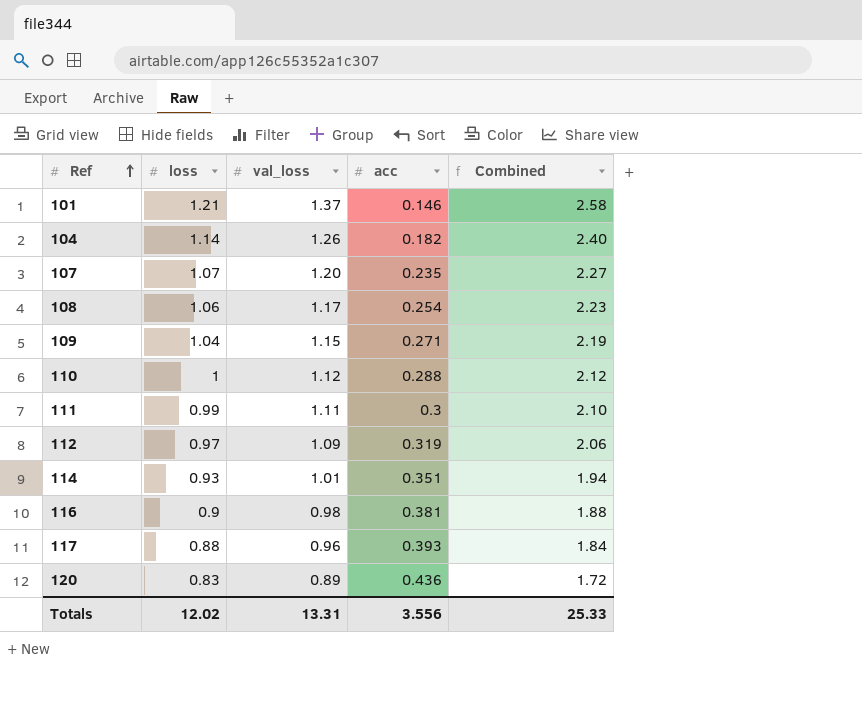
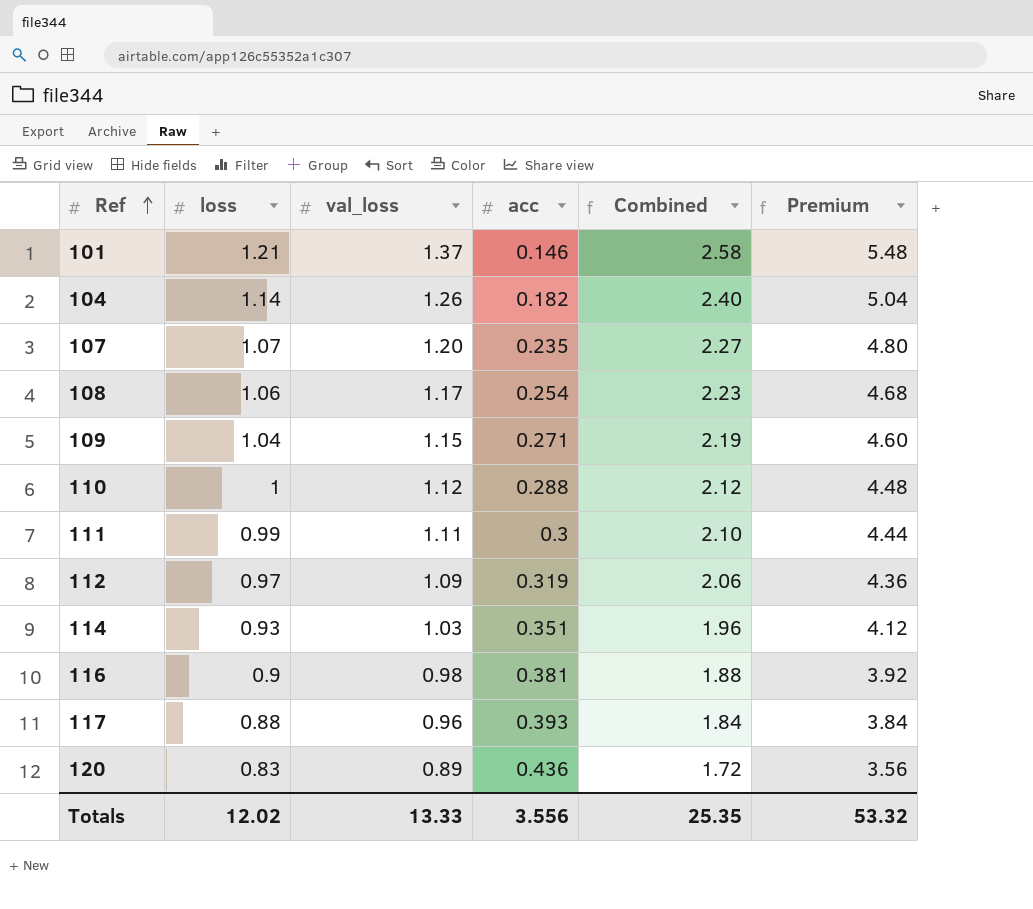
column Premium | formula: none -> [val_loss] * 4
114 | val_loss: 1.01 -> 1.03
114 | Combined: 1.94 -> 1.96
Totals | val_loss: 13.31 -> 13.33
Totals | Combined: 25.33 -> 25.35

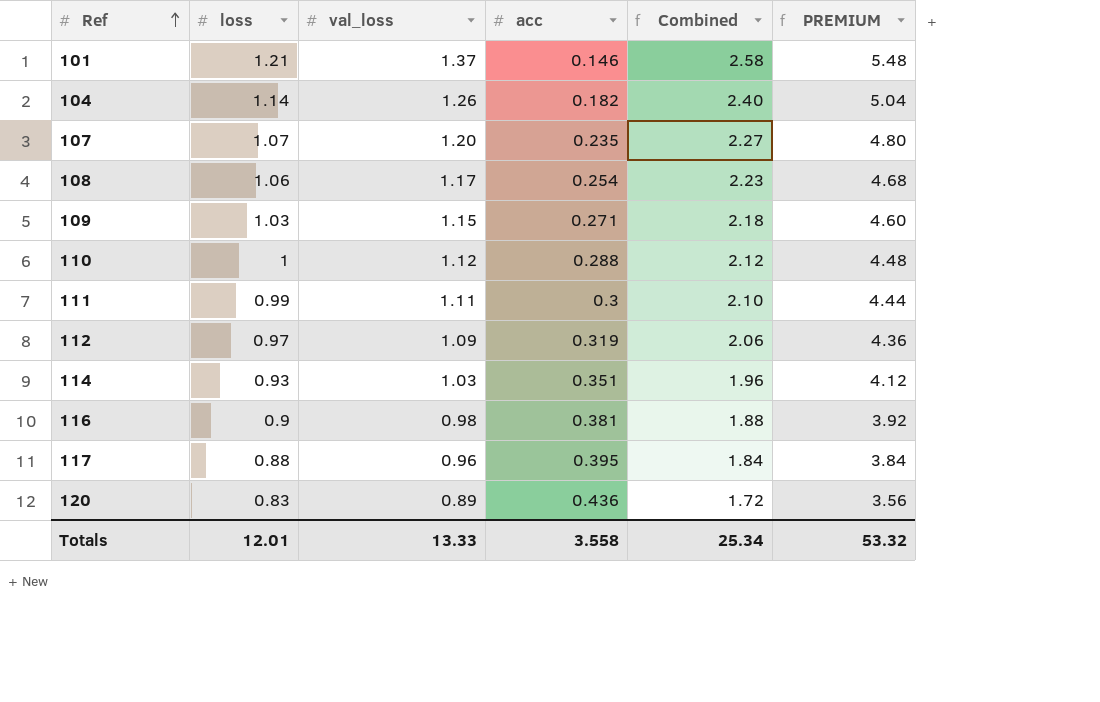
column name: Premium -> PREMIUM
109 | loss: 1.04 -> 1.03
109 | Combined: 2.19 -> 2.18
117 | acc: 0.393 -> 0.395
Totals | loss: 12.02 -> 12.01
Totals | acc: 3.556 -> 3.558
Totals | Combined: 25.35 -> 25.34

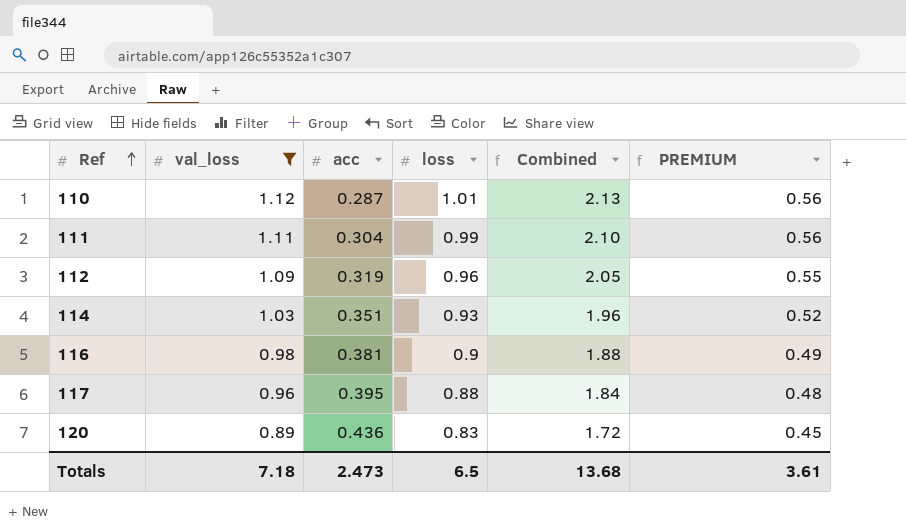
filter: none -> val_loss <= 1.12
column loss | position: 2 -> 4
column PREMIUM | formula: [val_loss] * 4 -> [val_loss] * 0.5
110 | acc: 0.288 -> 0.287
110 | loss: 1 -> 1.01
110 | Combined: 2.12 -> 2.13
111 | acc: 0.3 -> 0.304
112 | loss: 0.97 -> 0.96
112 | Combined: 2.06 -> 2.05
Totals | val_loss: 13.33 -> 7.18
Totals | acc: 3.558 -> 2.473
Totals | loss: 12.01 -> 6.5
Totals | Combined: 25.34 -> 13.68
Totals | PREMIUM: 53.32 -> 3.61

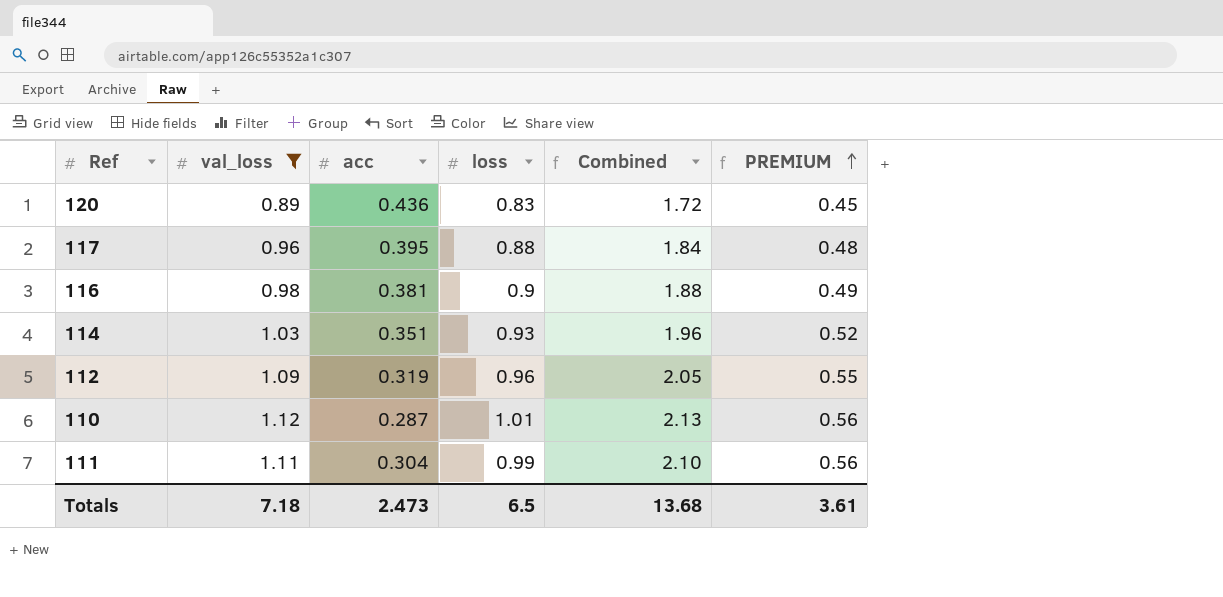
row order: Ref ascending -> PREMIUM ascending

